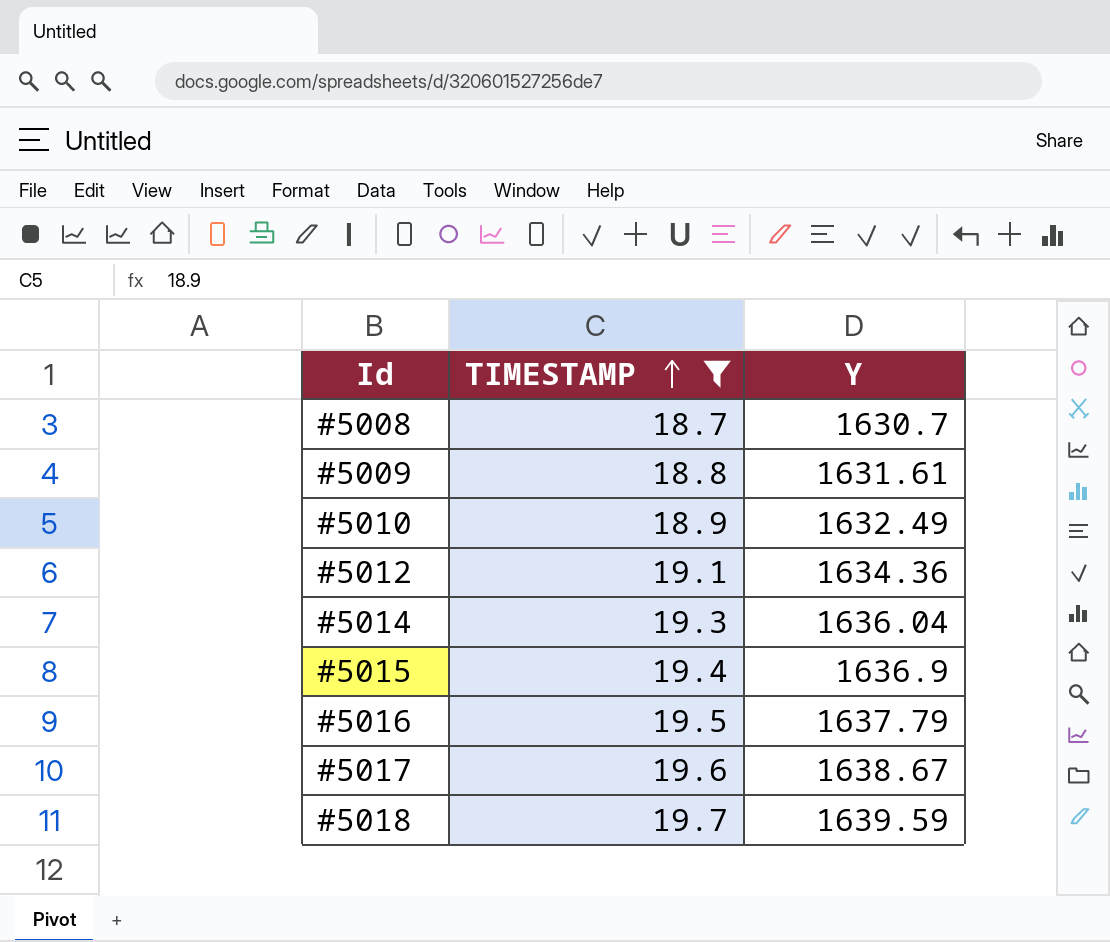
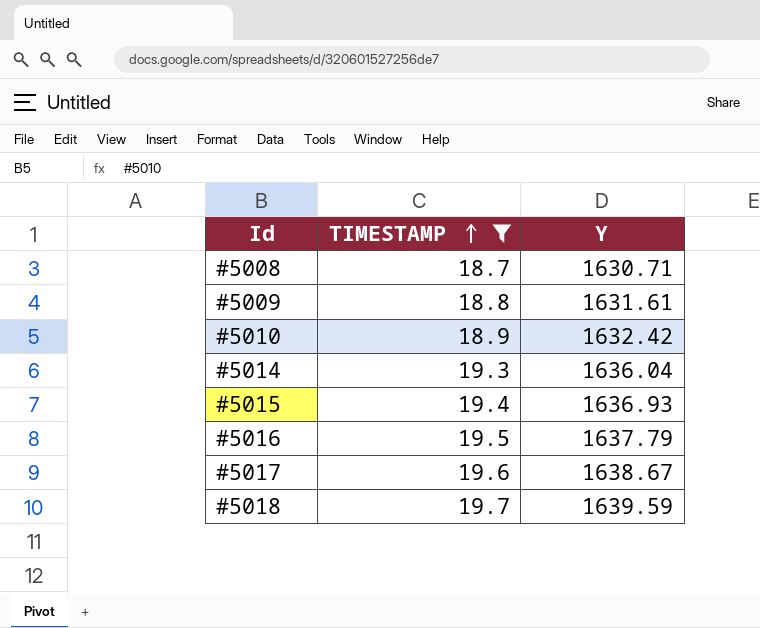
row #5012: 19.1 | 1634.36 -> none
#5008 | Y: 1630.7 -> 1630.71
#5010 | Y: 1632.49 -> 1632.42
#5015 | Y: 1636.9 -> 1636.93

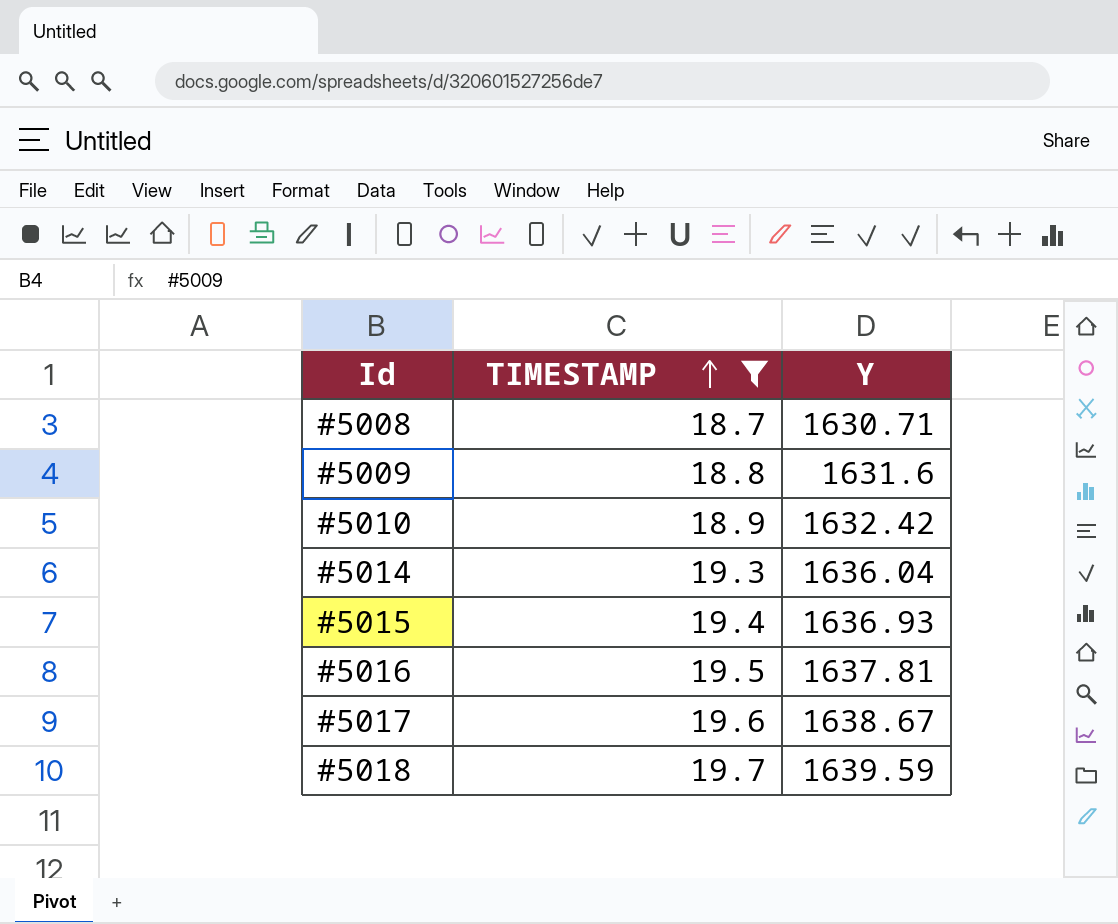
#5009 | Y: 1631.61 -> 1631.6
#5016 | Y: 1637.79 -> 1637.81

